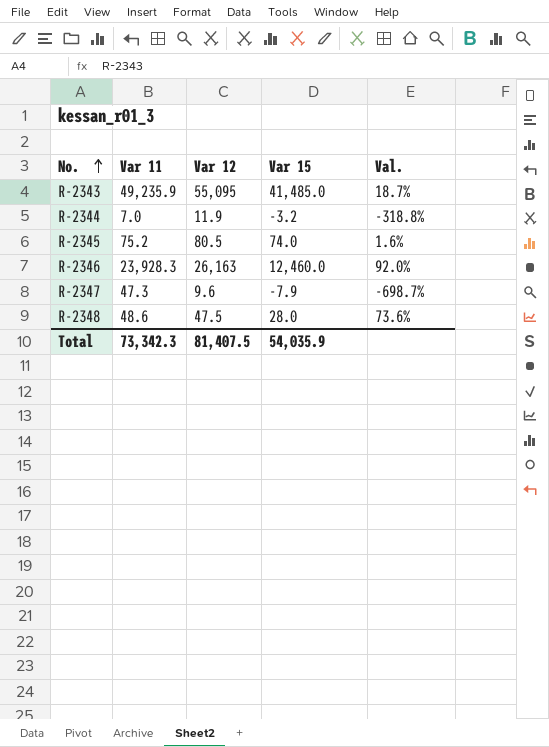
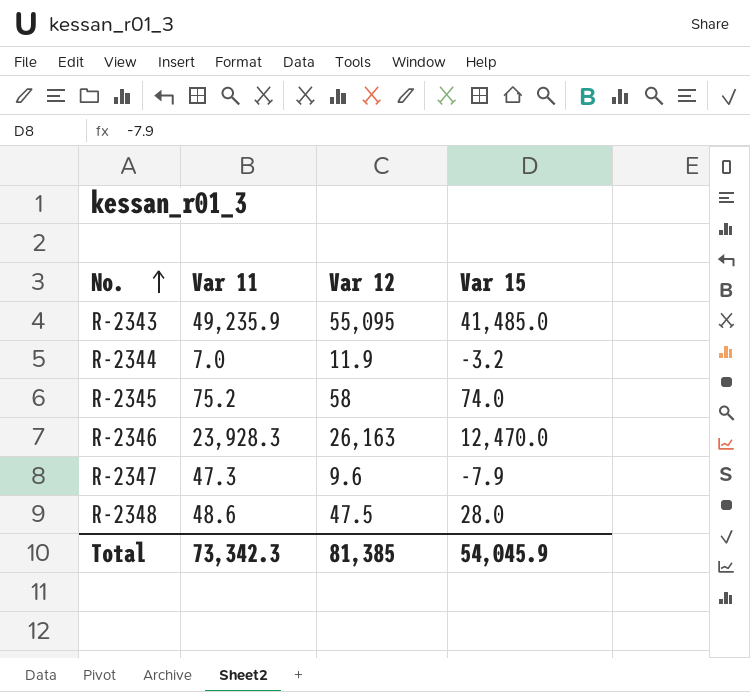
column Val. | formula: ([Var 11] - [Var 15]) / [Var 15] -> none
R-2345 | Var 12: 80.5 -> 58
R-2346 | Var 15: 12,460.0 -> 12,470.0
Total | Var 12: 81,407.5 -> 81,385
Total | Var 15: 54,035.9 -> 54,045.9

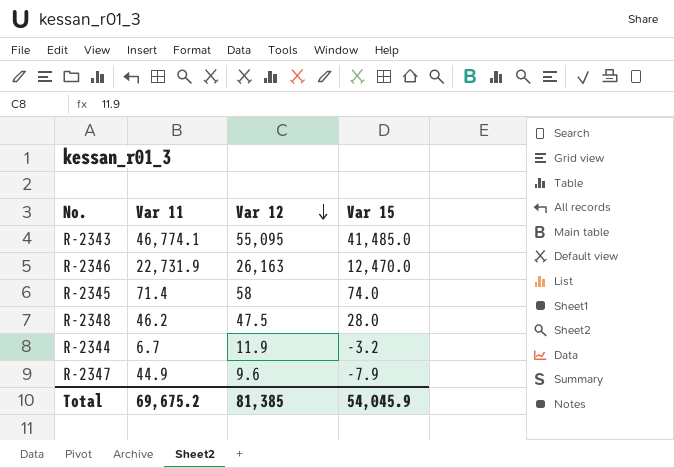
row order: No. ascending -> Var 12 descending
R-2343 | Var 11: 49,235.9 -> 46,774.1
R-2346 | Var 11: 23,928.3 -> 22,731.9
R-2345 | Var 11: 75.2 -> 71.4
R-2348 | Var 11: 48.6 -> 46.2
R-2344 | Var 11: 7.0 -> 6.7
R-2347 | Var 11: 47.3 -> 44.9
Total | Var 11: 73,342.3 -> 69,675.2

